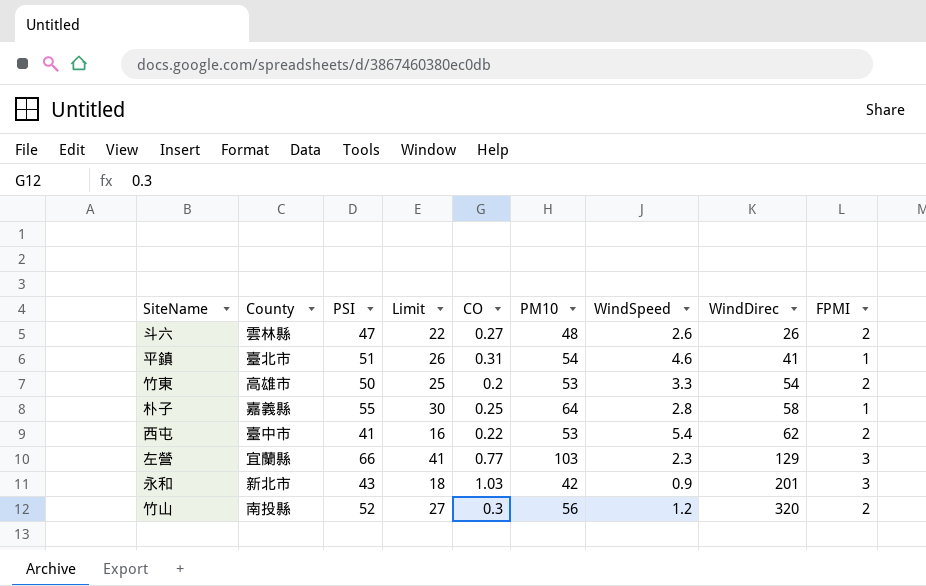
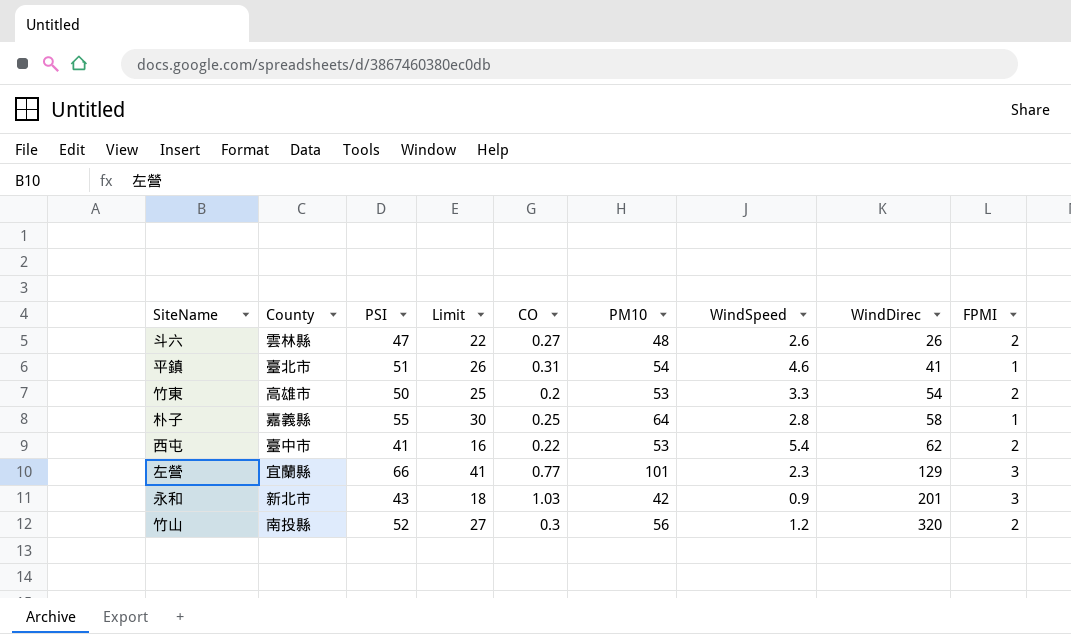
左營 | PM10: 103 -> 101

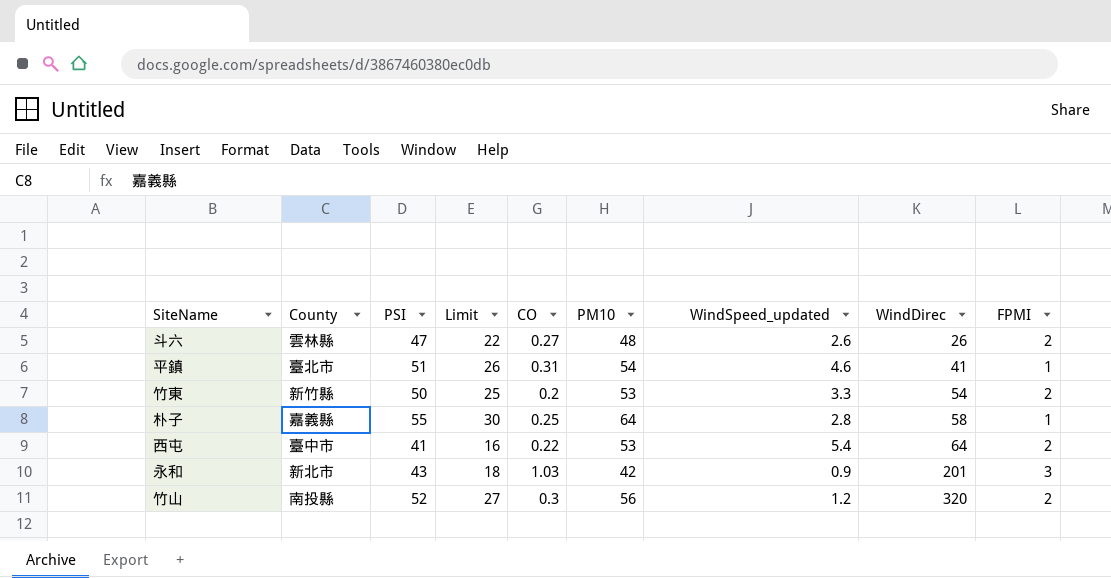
column name: WindSpeed -> WindSpeed_updated
row 左營: 宜蘭縣 | 66 | 41 | 0.77 | 101 | 2.3 | 129 | 3 -> none
竹東 | County: 高雄市 -> 新竹縣
西屯 | WindDirec: 62 -> 64

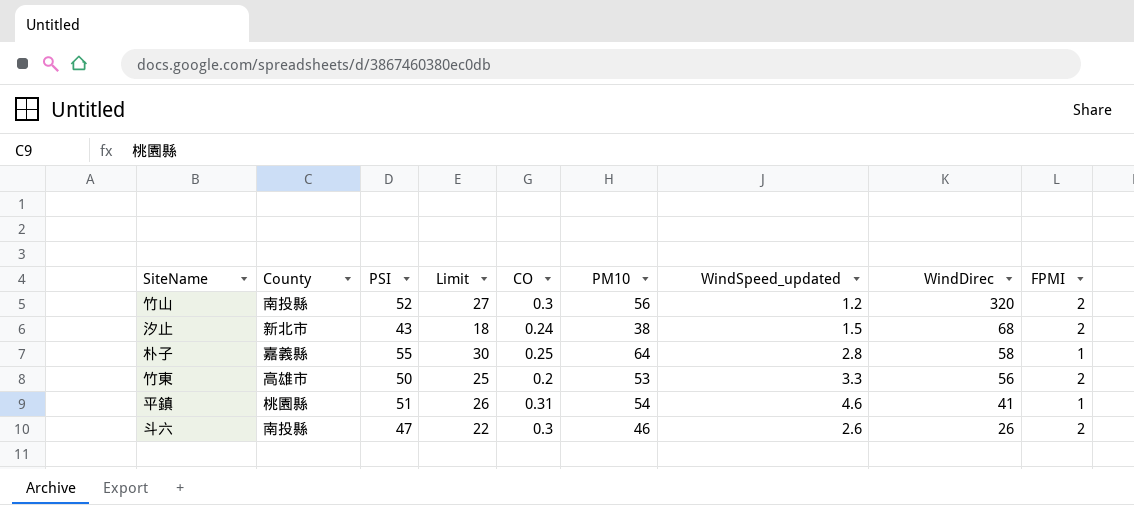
row order: WindDirec ascending -> WindDirec descending
row 西屯: 臺中市 | 41 | 16 | 0.22 | 53 | 5.4 | 64 | 2 -> none
row 永和: 新北市 | 43 | 18 | 1.03 | 42 | 0.9 | 201 | 3 -> none
row 汐止: none -> 新北市 | 43 | 18 | 0.24 | 38 | 1.5 | 68 | 2
竹東 | County: 新竹縣 -> 高雄市
竹東 | WindDirec: 54 -> 56
平鎮 | County: 臺北市 -> 桃園縣
斗六 | County: 雲林縣 -> 南投縣
斗六 | CO: 0.27 -> 0.3
斗六 | PM10: 48 -> 46

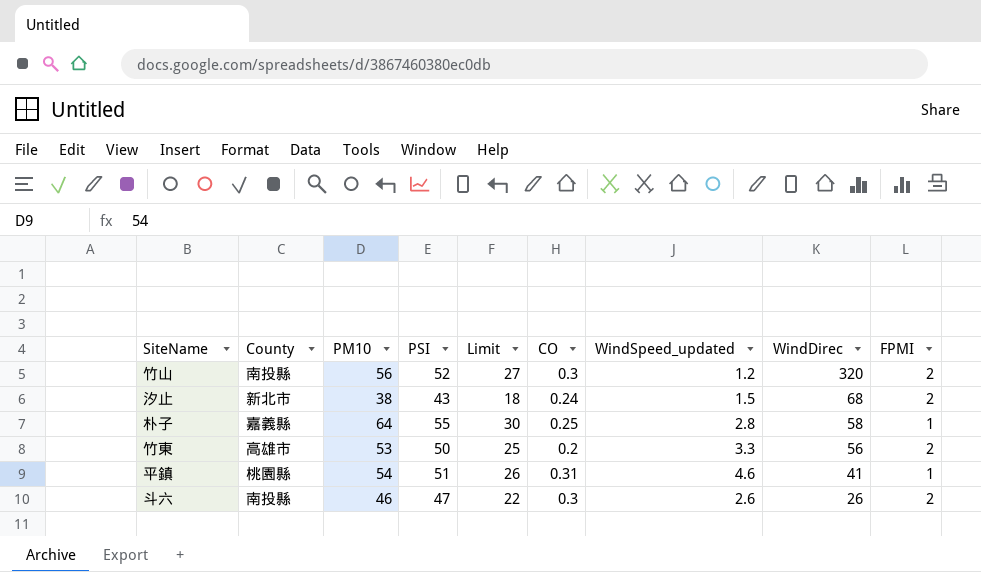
column PM10 | position: 6 -> 3

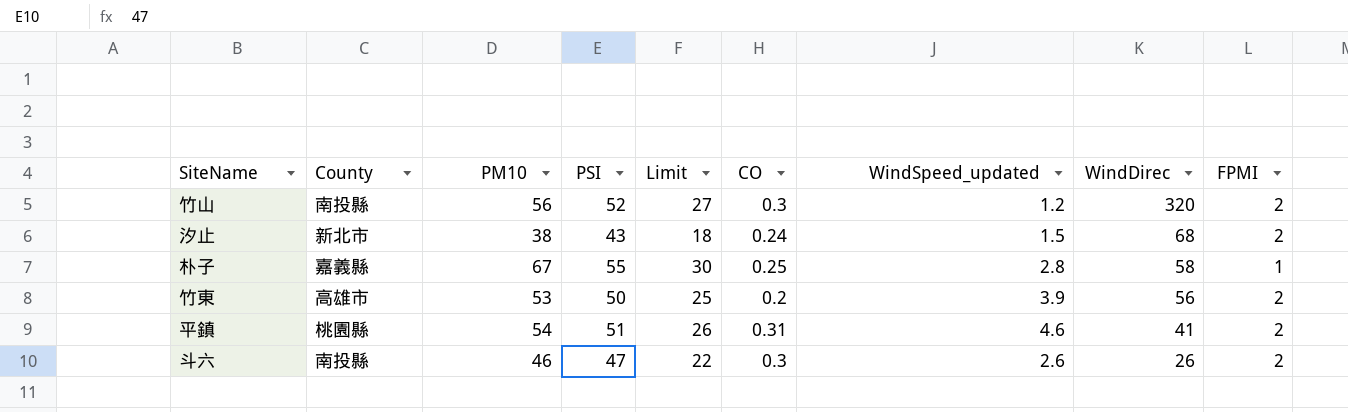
朴子 | PM10: 64 -> 67
竹東 | WindSpeed_updated: 3.3 -> 3.9
平鎮 | FPMI: 1 -> 2

